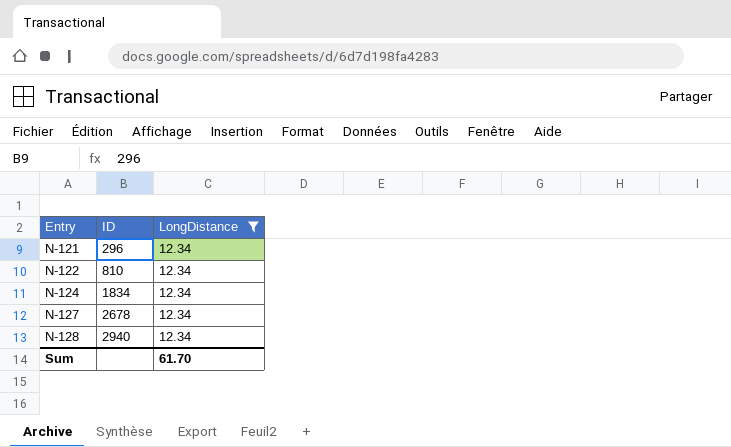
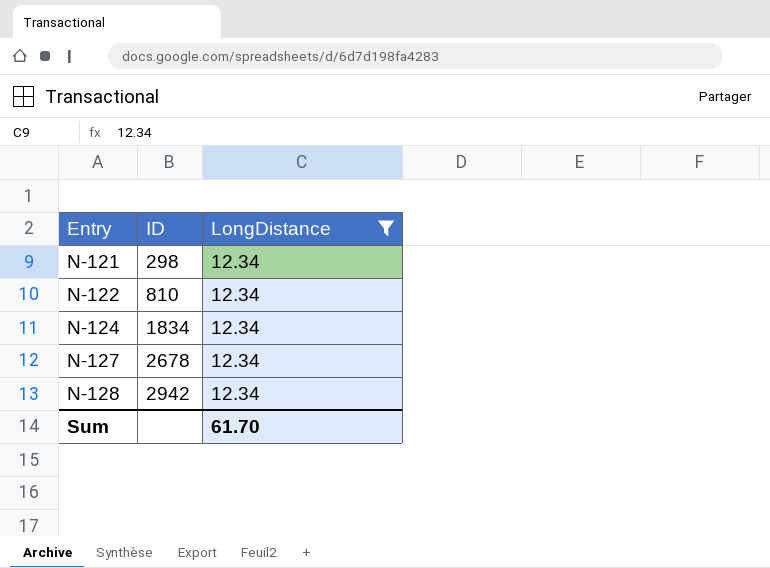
N-121 | ID: 296 -> 298
N-128 | ID: 2940 -> 2942

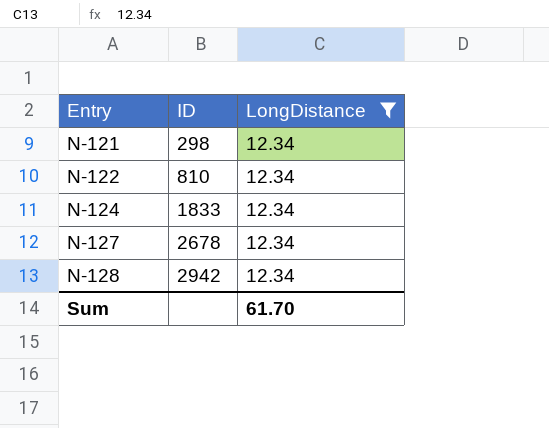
N-124 | ID: 1834 -> 1833

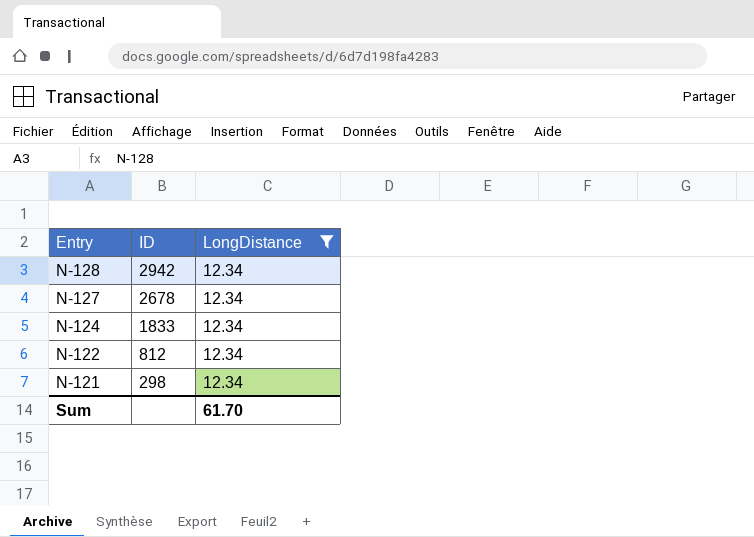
row order: Entry ascending -> Entry descending
N-122 | ID: 810 -> 812

